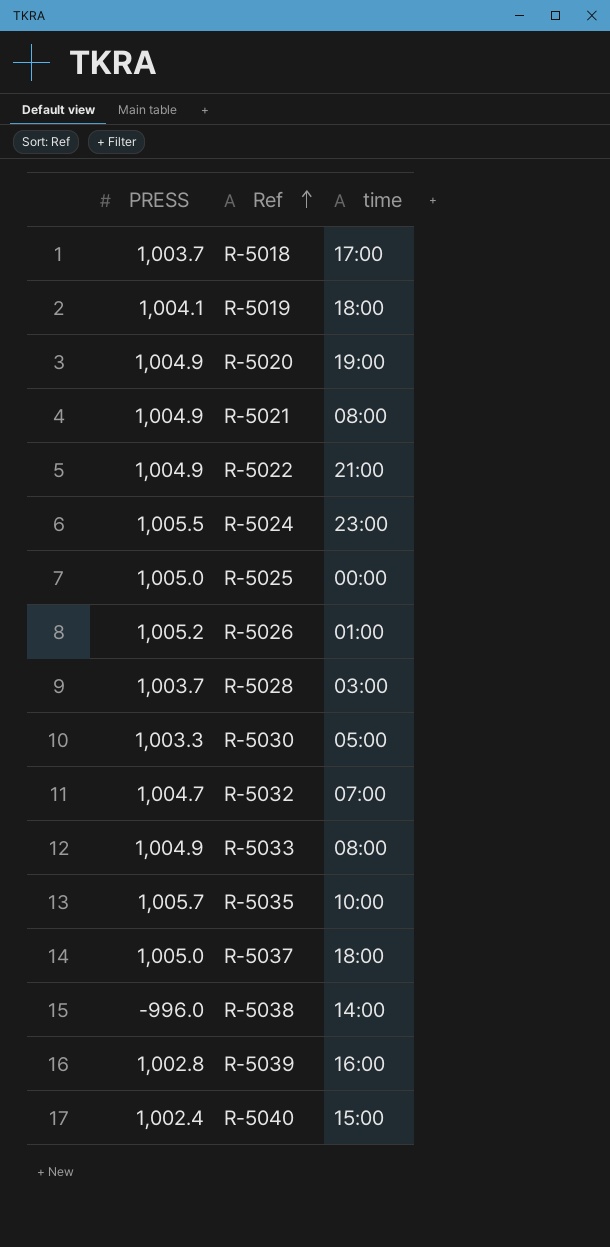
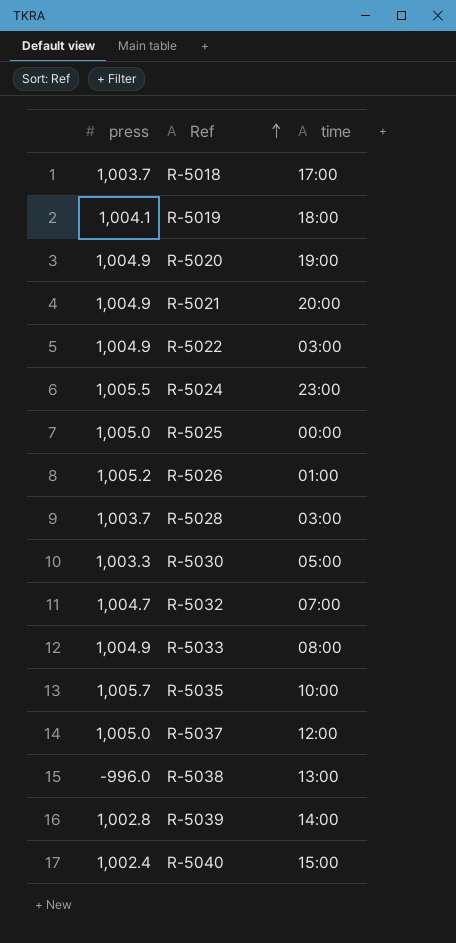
column name: PRESS -> press
R-5021 | time: 08:00 -> 20:00
R-5022 | time: 21:00 -> 03:00
R-5037 | time: 18:00 -> 12:00
R-5038 | time: 14:00 -> 13:00
R-5039 | time: 16:00 -> 14:00

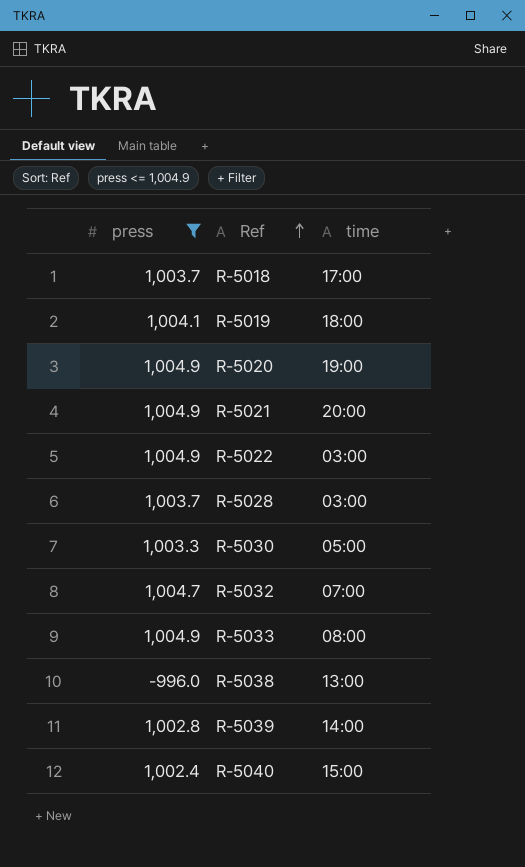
filter: none -> press <= 1,004.9

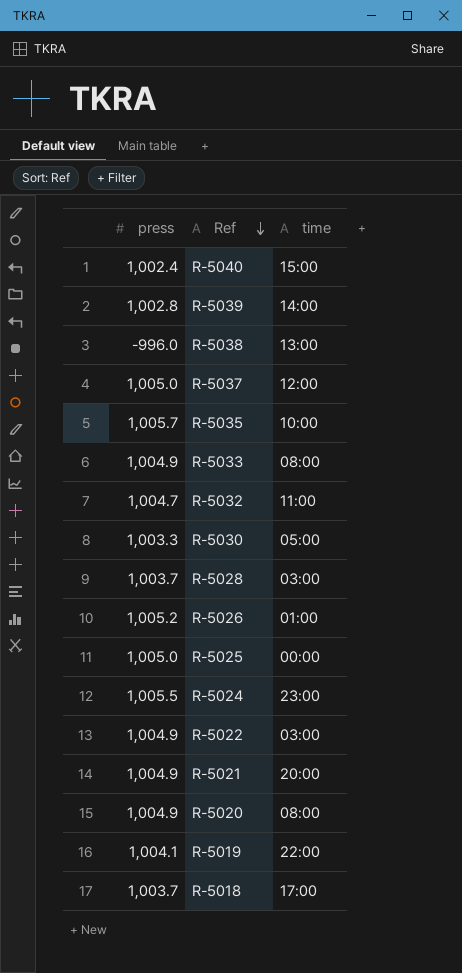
filter: press <= 1,004.9 -> none
row order: Ref ascending -> Ref descending
R-5032 | time: 07:00 -> 11:00
R-5020 | time: 19:00 -> 08:00
R-5019 | time: 18:00 -> 22:00

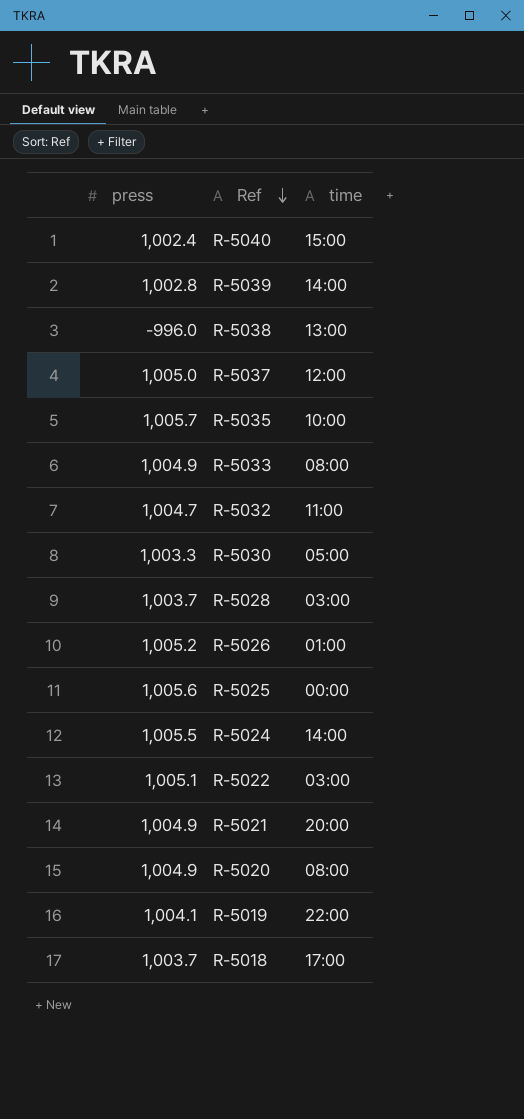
R-5025 | press: 1,005.0 -> 1,005.6
R-5024 | time: 23:00 -> 14:00
R-5022 | press: 1,004.9 -> 1,005.1

